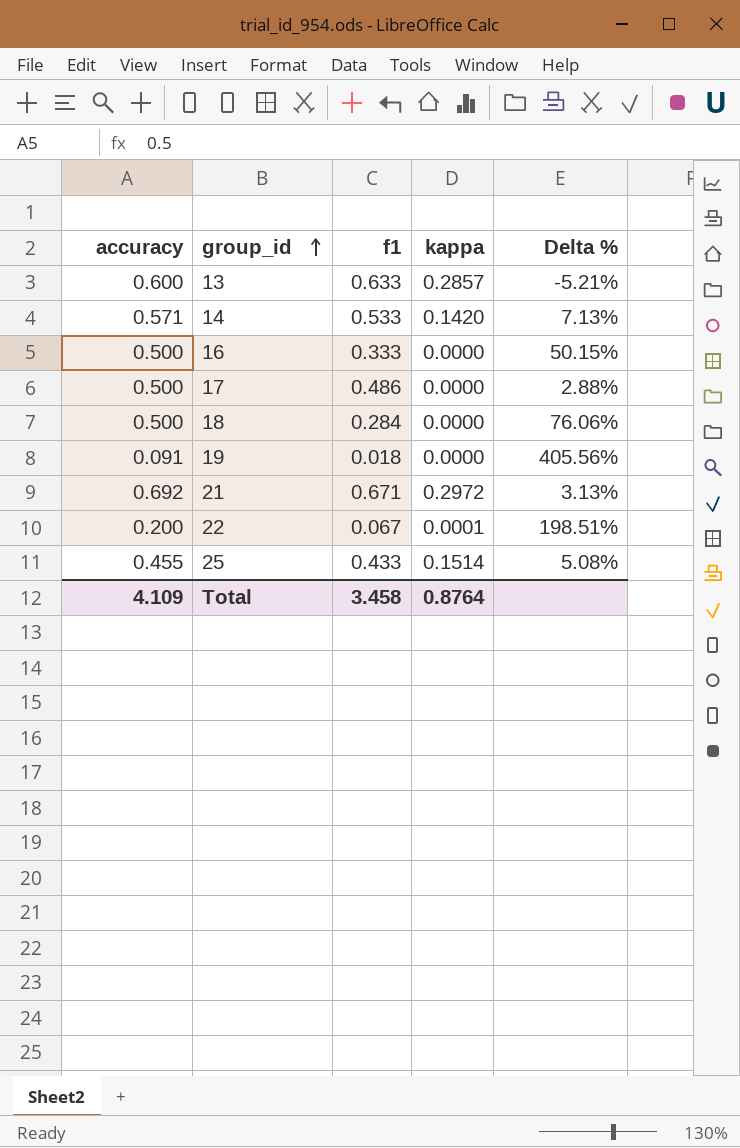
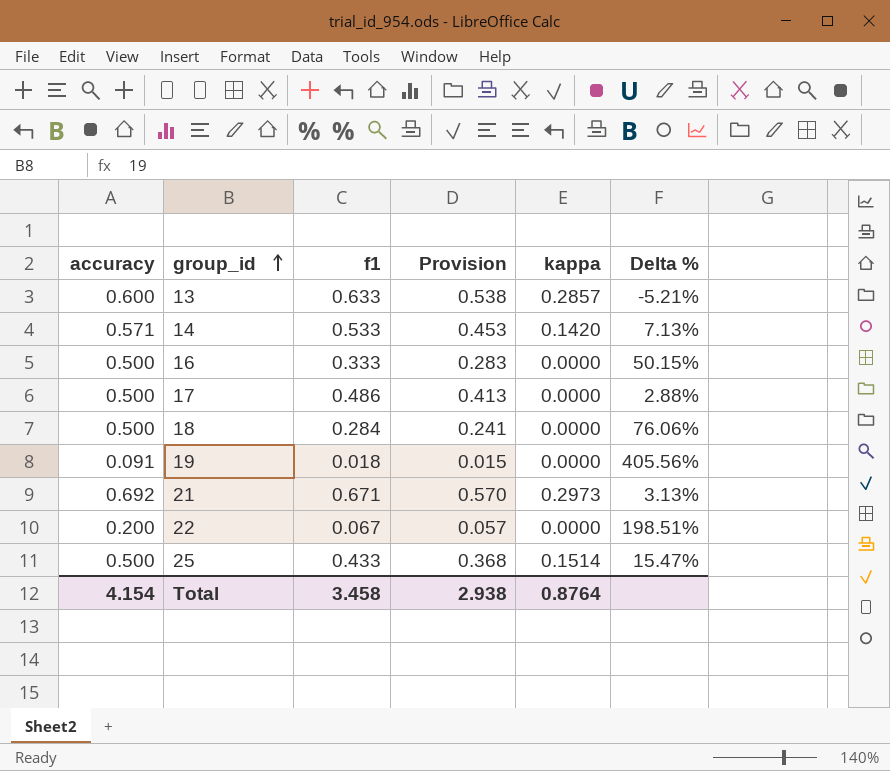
column Provision | formula: none -> [f1] * 0.85
21 | kappa: 0.2972 -> 0.2973
22 | kappa: 0.0001 -> 0.0000
25 | accuracy: 0.455 -> 0.500
25 | Delta %: 5.08% -> 15.47%
Total | accuracy: 4.109 -> 4.154

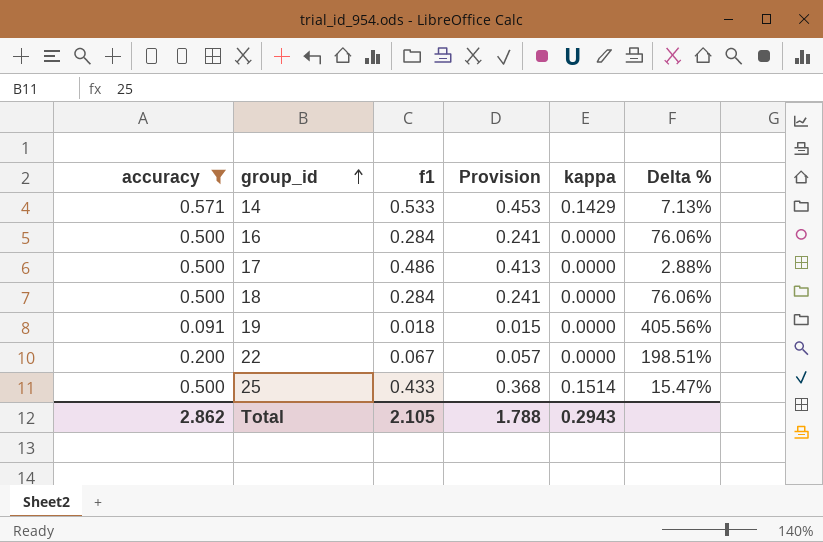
filter: none -> accuracy <= 0.571
14 | kappa: 0.1420 -> 0.1429
16 | f1: 0.333 -> 0.284
16 | Provision: 0.283 -> 0.241
16 | Delta %: 50.15% -> 76.06%
Total | accuracy: 4.154 -> 2.862
Total | f1: 3.458 -> 2.105
Total | Provision: 2.938 -> 1.788
Total | kappa: 0.8764 -> 0.2943

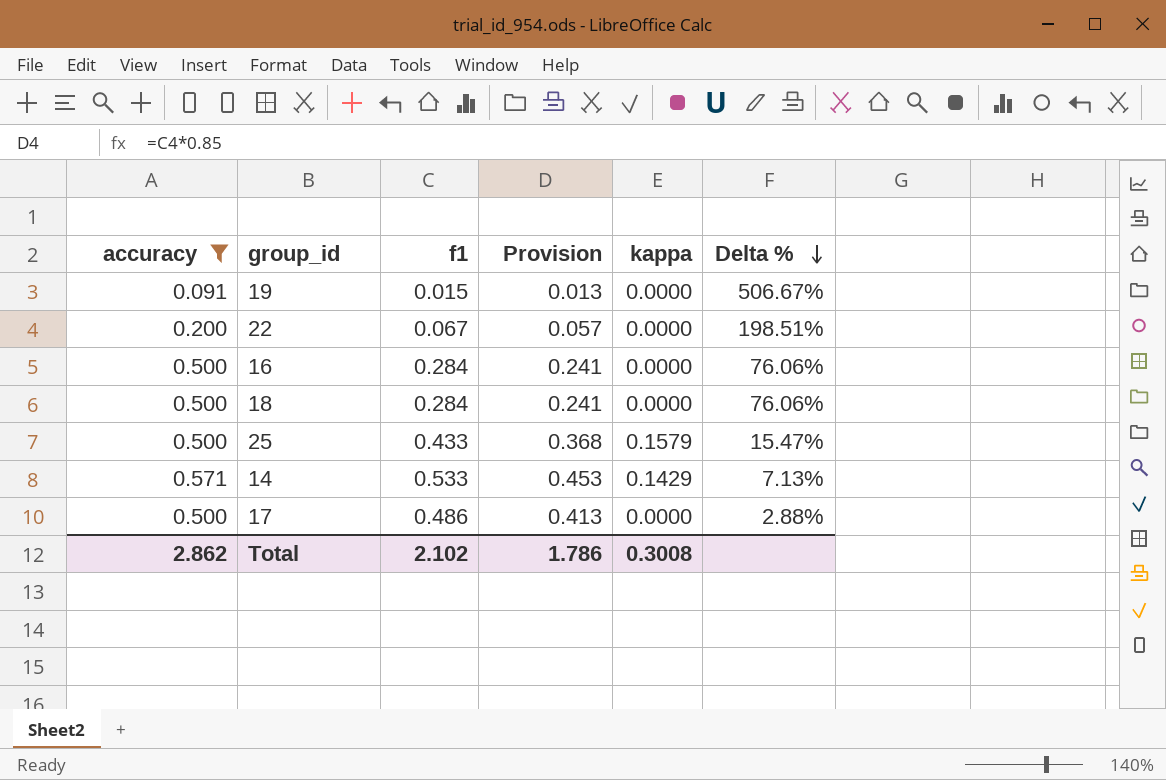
row order: group_id ascending -> Delta % descending
19 | f1: 0.018 -> 0.015
19 | Provision: 0.015 -> 0.013
19 | Delta %: 405.56% -> 506.67%
25 | kappa: 0.1514 -> 0.1579
Total | f1: 2.105 -> 2.102
Total | Provision: 1.788 -> 1.786
Total | kappa: 0.2943 -> 0.3008

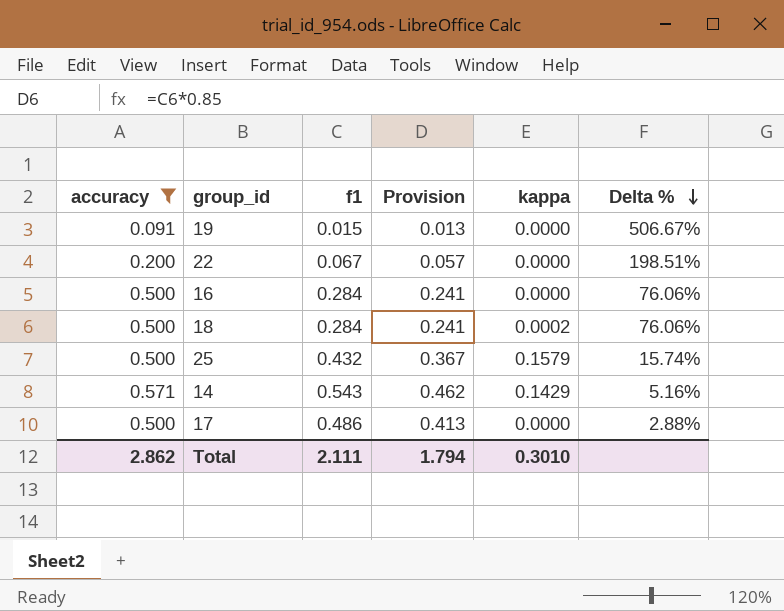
18 | kappa: 0.0000 -> 0.0002
25 | f1: 0.433 -> 0.432
25 | Provision: 0.368 -> 0.367
25 | Delta %: 15.47% -> 15.74%
14 | f1: 0.533 -> 0.543
14 | Provision: 0.453 -> 0.462
14 | Delta %: 7.13% -> 5.16%
Total | f1: 2.102 -> 2.111
Total | Provision: 1.786 -> 1.794
Total | kappa: 0.3008 -> 0.3010

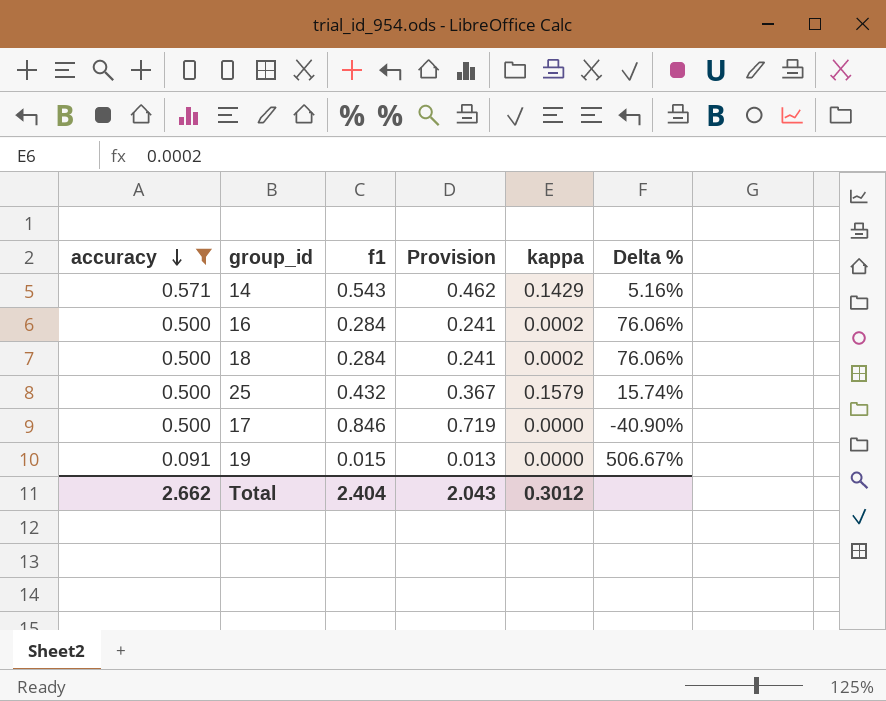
row order: Delta % descending -> accuracy descending
row 22: 0.200 | 0.067 | 0.057 | 0.0000 | 198.51% -> none
16 | kappa: 0.0000 -> 0.0002
17 | f1: 0.486 -> 0.846
17 | Provision: 0.413 -> 0.719
17 | Delta %: 2.88% -> -40.90%
Total | accuracy: 2.862 -> 2.662
Total | f1: 2.111 -> 2.404
Total | Provision: 1.794 -> 2.043
Total | kappa: 0.3010 -> 0.3012

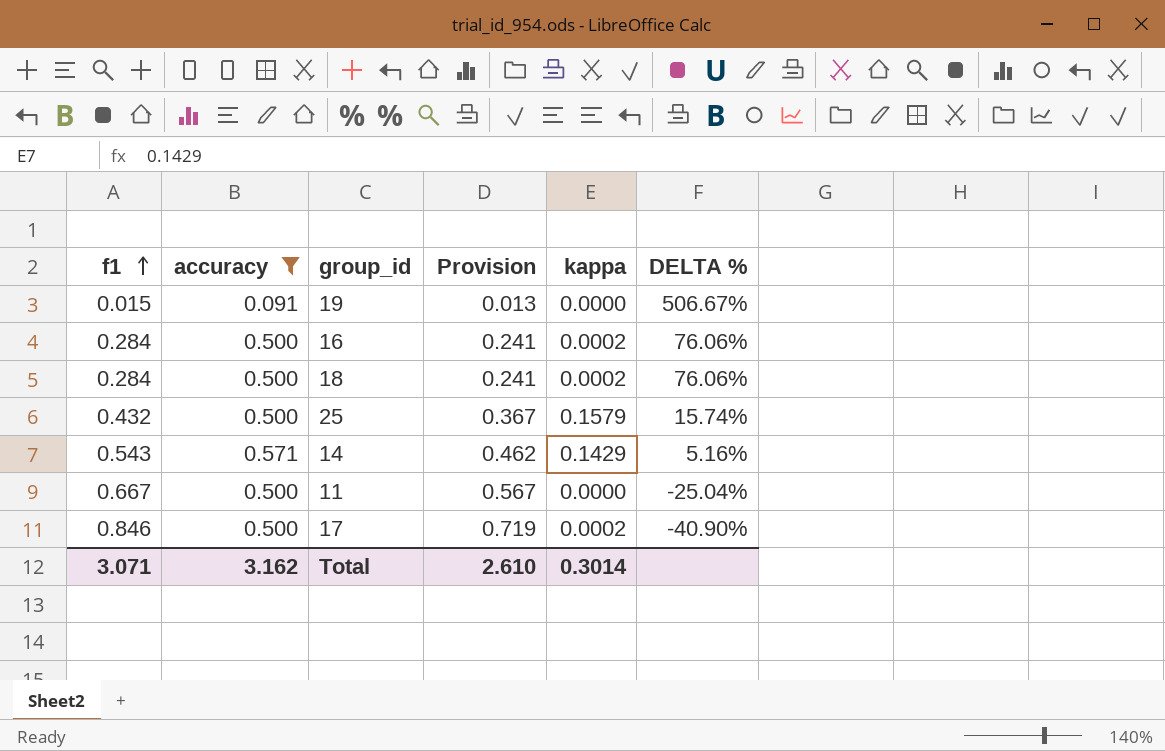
row order: accuracy descending -> f1 ascending
column f1 | position: 3 -> 1
column name: Delta % -> DELTA %
row 11: none -> 0.667 | 0.500 | 0.567 | 0.0000 | -25.04%
17 | kappa: 0.0000 -> 0.0002
Total | f1: 2.404 -> 3.071
Total | accuracy: 2.662 -> 3.162
Total | Provision: 2.043 -> 2.610
Total | kappa: 0.3012 -> 0.3014

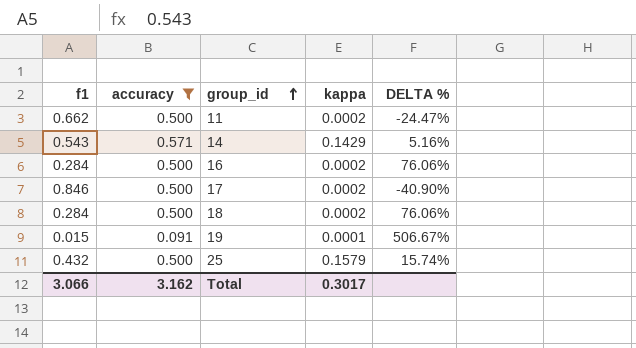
row order: f1 ascending -> group_id ascending
column Provision | formula: [f1] * 0.85 -> none
11 | f1: 0.667 -> 0.662
11 | kappa: 0.0000 -> 0.0002
11 | DELTA %: -25.04% -> -24.47%
19 | kappa: 0.0000 -> 0.0001
Total | f1: 3.071 -> 3.066
Total | kappa: 0.3014 -> 0.3017

